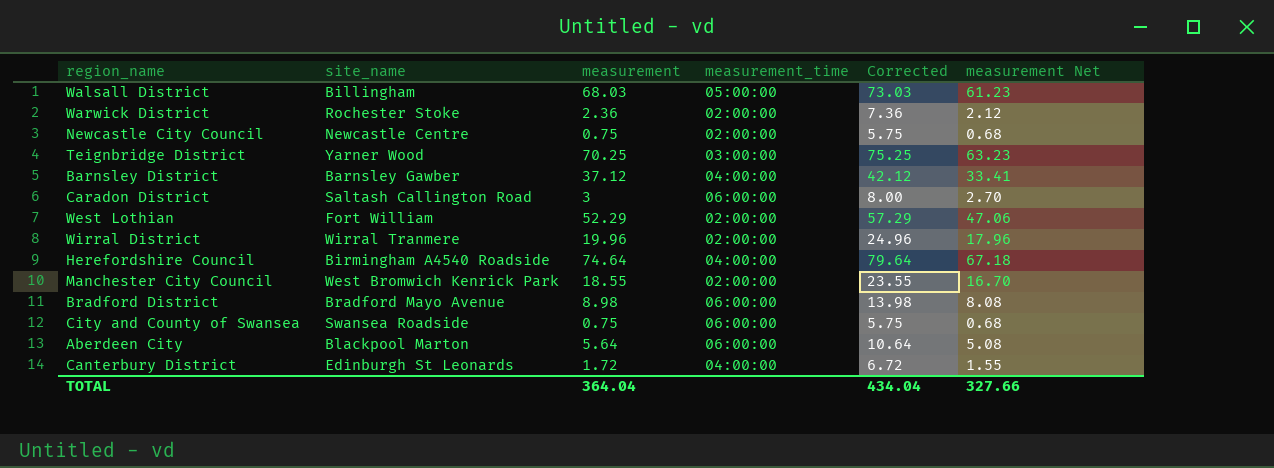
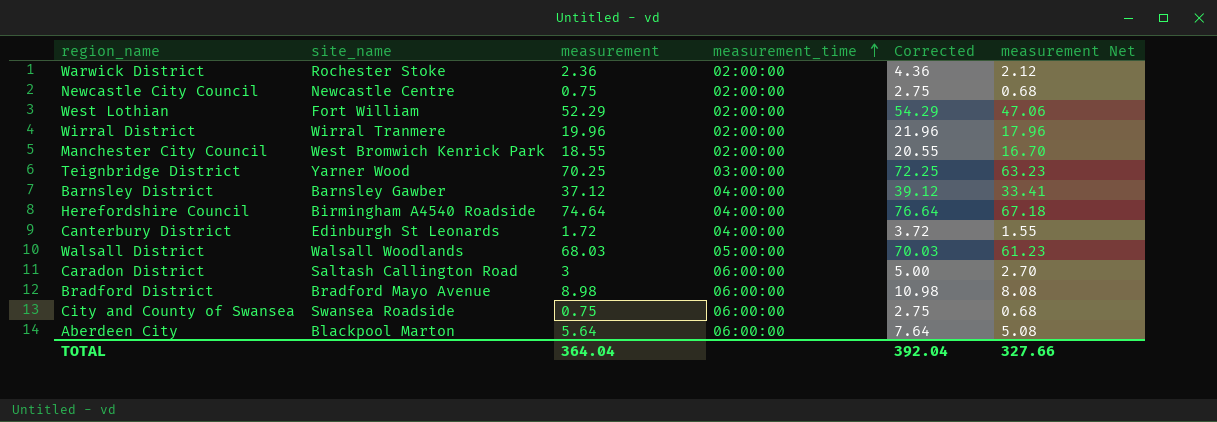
row order: none -> measurement_time ascending
column Corrected | formula: [measurement] + 5 -> [measurement] + 2
Walsall District | site_name: Billingham -> Walsall Woodlands
TOTAL | Corrected: 434.04 -> 392.04

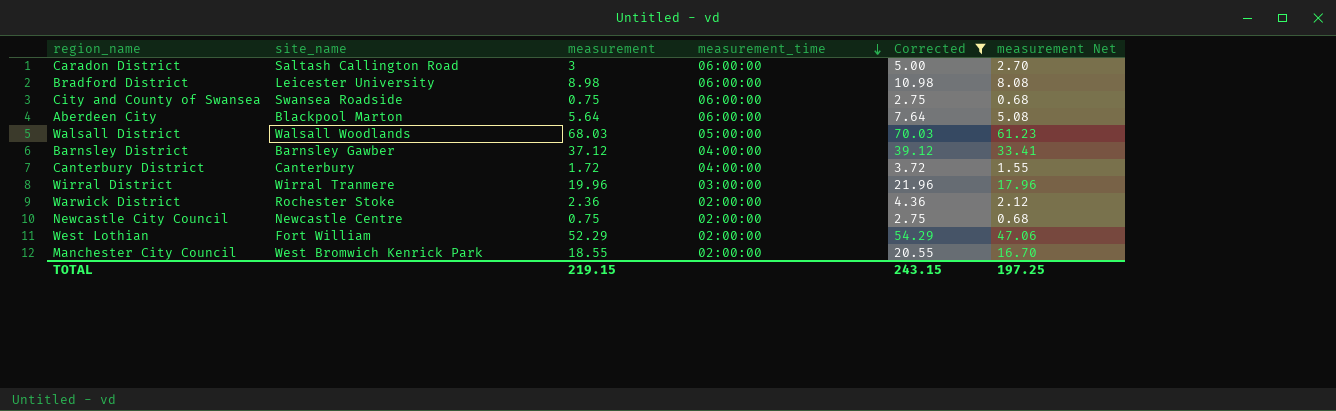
filter: none -> Corrected <= 70.03
row order: measurement_time ascending -> measurement_time descending
Bradford District | site_name: Bradford Mayo Avenue -> Leicester University
Canterbury District | site_name: Edinburgh St Leonards -> Canterbury
Wirral District | measurement_time: 02:00:00 -> 03:00:00
TOTAL | measurement: 364.04 -> 219.15
TOTAL | Corrected: 392.04 -> 243.15
TOTAL | measurement Net: 327.66 -> 197.25

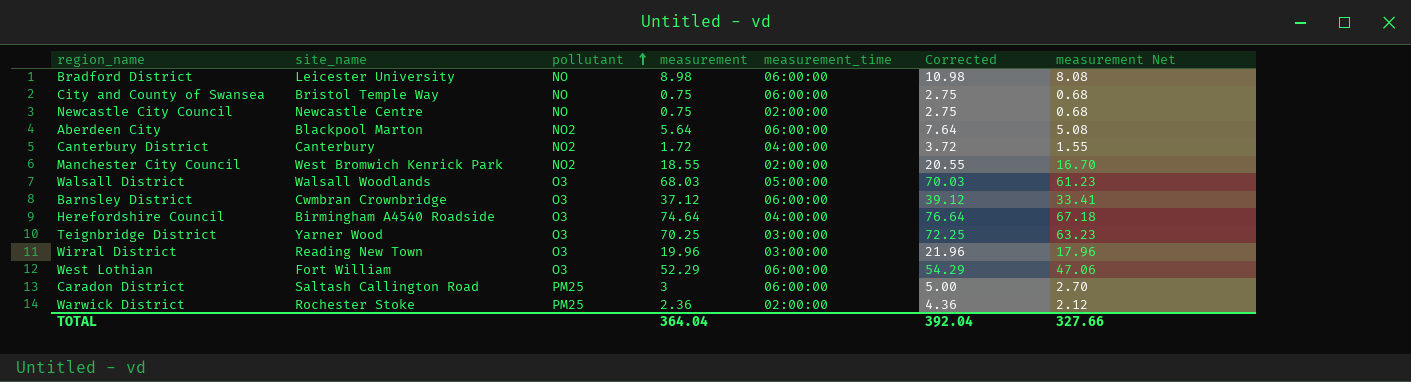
filter: Corrected <= 70.03 -> none
row order: measurement_time descending -> pollutant ascending
column pollutant | position: none -> 3
City and County of Swansea | site_name: Swansea Roadside -> Bristol Temple Way
Barnsley District | site_name: Barnsley Gawber -> Cwmbran Crownbridge
Barnsley District | measurement_time: 04:00:00 -> 06:00:00
Wirral District | site_name: Wirral Tranmere -> Reading New Town
West Lothian | measurement_time: 02:00:00 -> 06:00:00
TOTAL | measurement: 219.15 -> 364.04
TOTAL | Corrected: 243.15 -> 392.04
TOTAL | measurement Net: 197.25 -> 327.66

